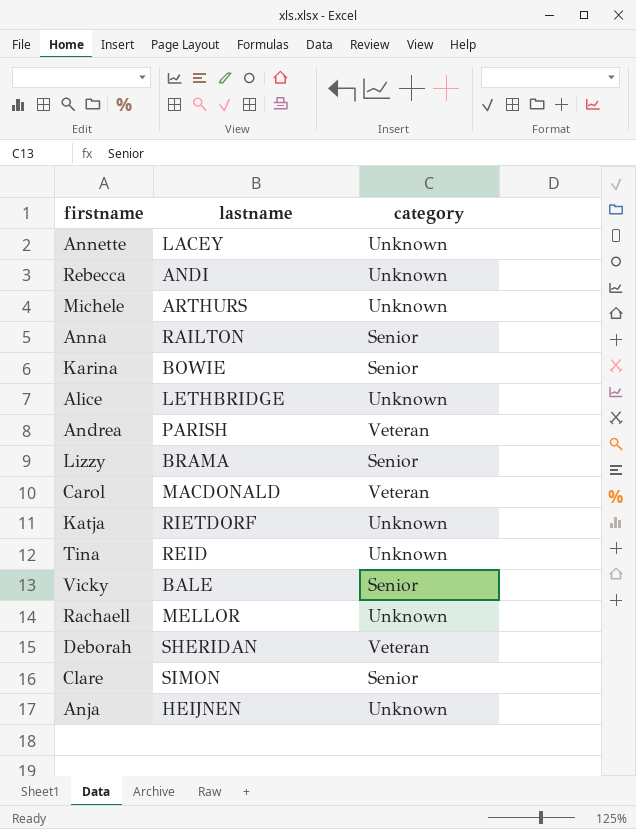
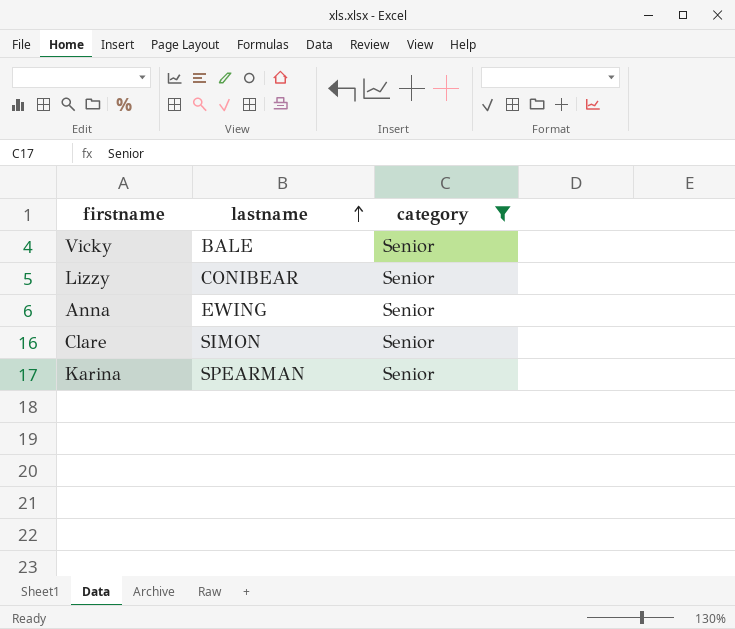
filter: none -> category = Senior
row order: none -> lastname ascending
Lizzy | lastname: BRAMA -> CONIBEAR
Anna | lastname: RAILTON -> EWING
Karina | lastname: BOWIE -> SPEARMAN

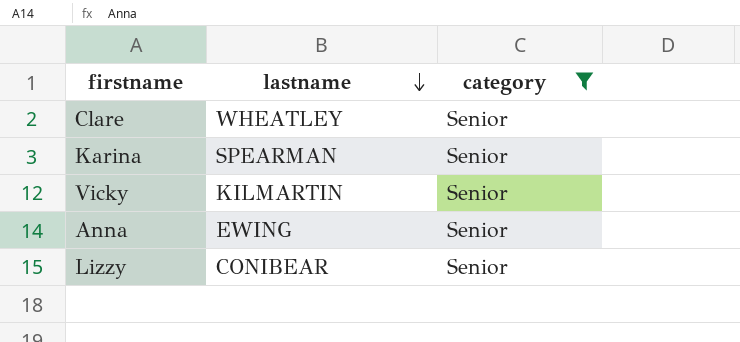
row order: lastname ascending -> lastname descending
Clare | lastname: SIMON -> WHEATLEY
Vicky | lastname: BALE -> KILMARTIN

